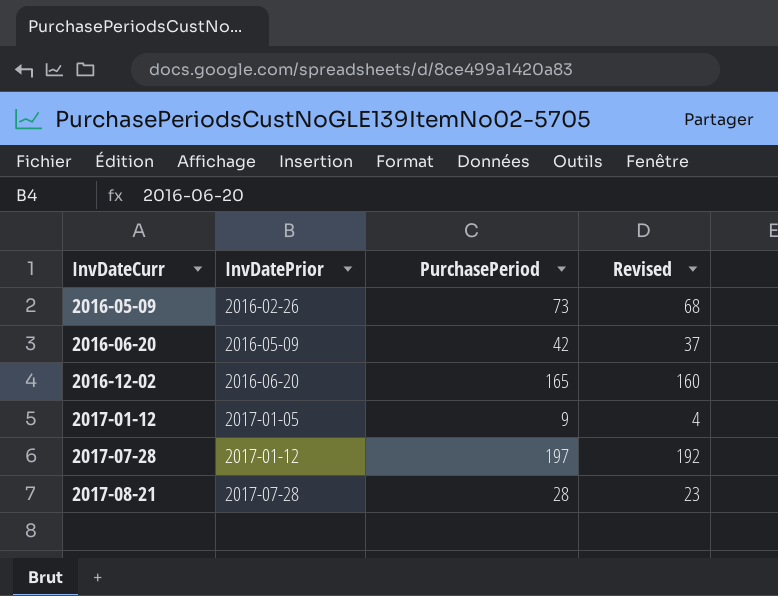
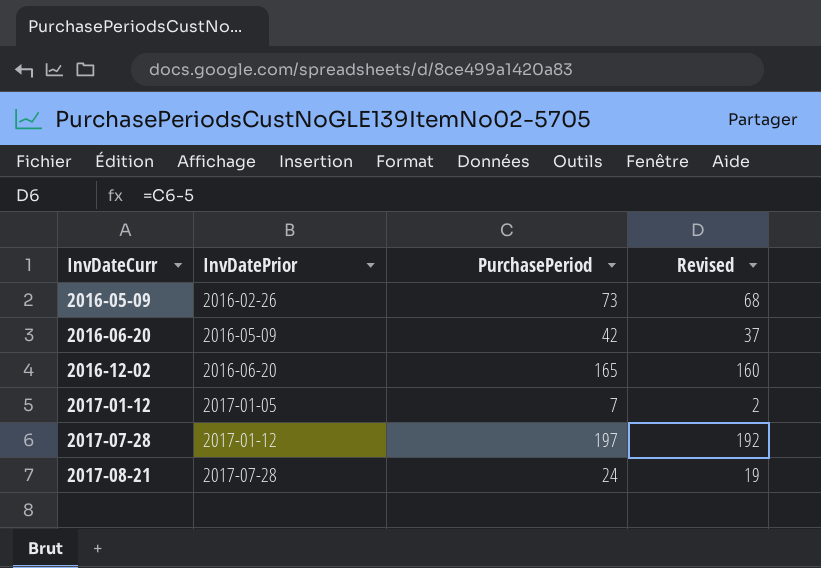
2017-01-12 | PurchasePeriod: 9 -> 7
2017-01-12 | Revised: 4 -> 2
2017-08-21 | PurchasePeriod: 28 -> 24
2017-08-21 | Revised: 23 -> 19

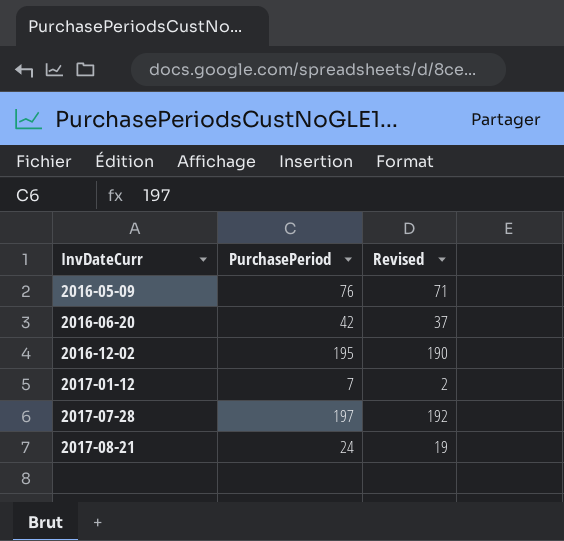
column InvDatePrior | position: 2 -> none
2016-05-09 | PurchasePeriod: 73 -> 76
2016-05-09 | Revised: 68 -> 71
2016-12-02 | PurchasePeriod: 165 -> 195
2016-12-02 | Revised: 160 -> 190

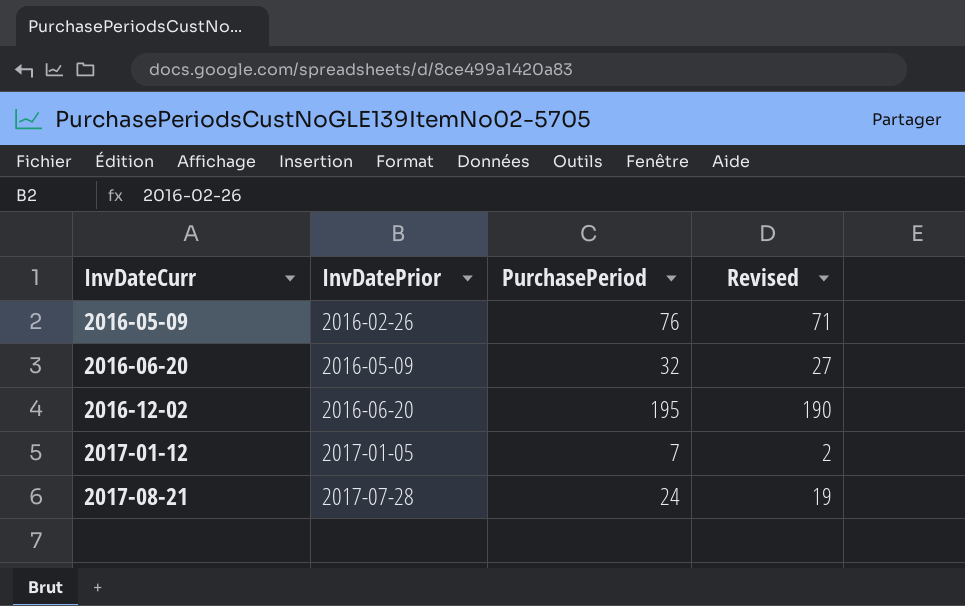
column InvDatePrior | position: none -> 2
row 2017-07-28: 197 | 192 -> none
2016-06-20 | PurchasePeriod: 42 -> 32
2016-06-20 | Revised: 37 -> 27

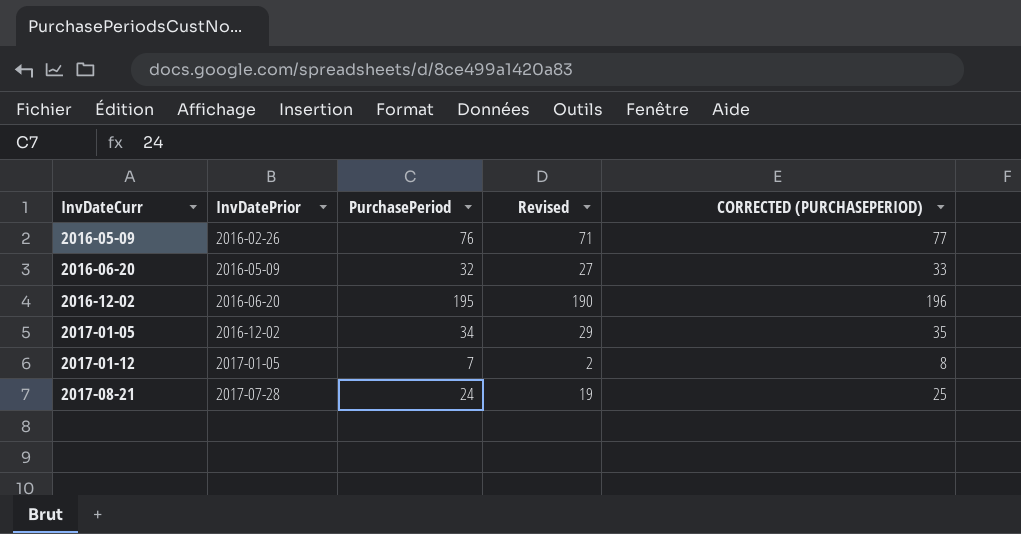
column CORRECTED (PURCHASEPERIOD) | formula: none -> [PurchasePeriod] + 1
row 2017-01-05: none -> 2016-12-02 | 34 | 29 | 35

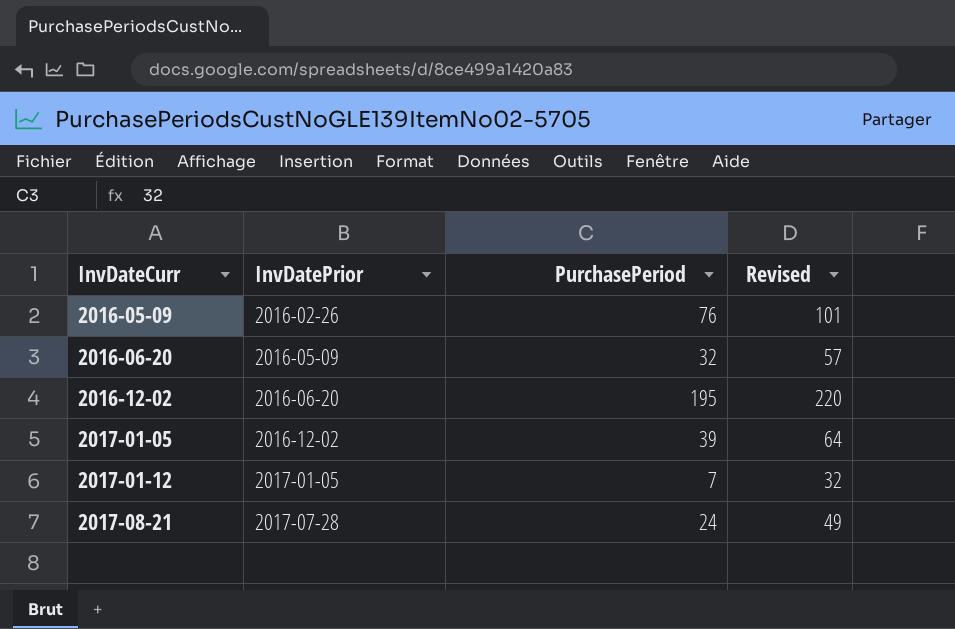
column CORRECTED (PURCHASEPERIOD) | formula: [PurchasePeriod] + 1 -> none
column Revised | formula: [PurchasePeriod] - 5 -> [PurchasePeriod] + 25
2017-01-05 | PurchasePeriod: 34 -> 39

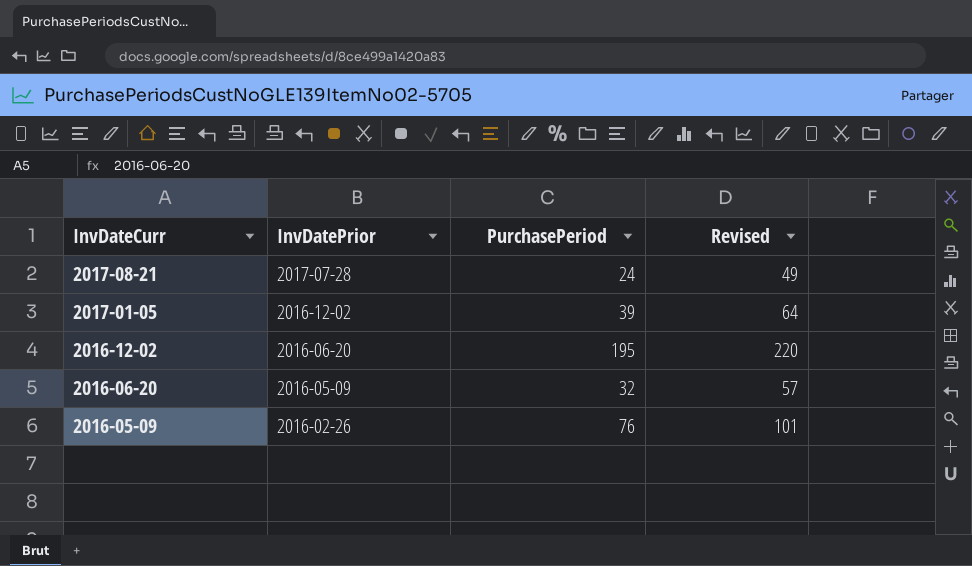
row order: InvDateCurr ascending -> InvDateCurr descending
row 2017-01-12: 2017-01-05 | 7 | 32 -> none

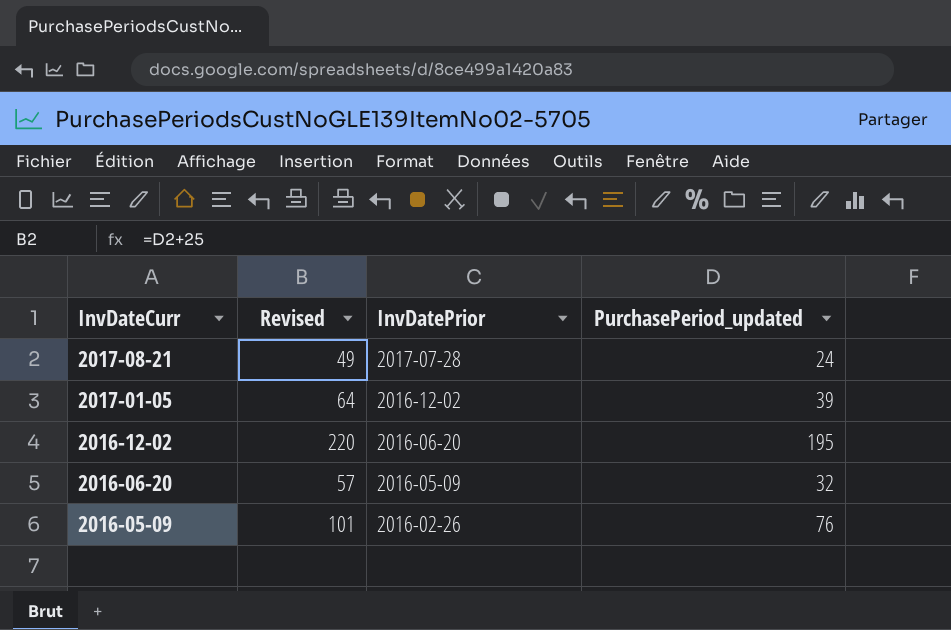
column Revised | position: 4 -> 2
column name: PurchasePeriod -> PurchasePeriod_updated

